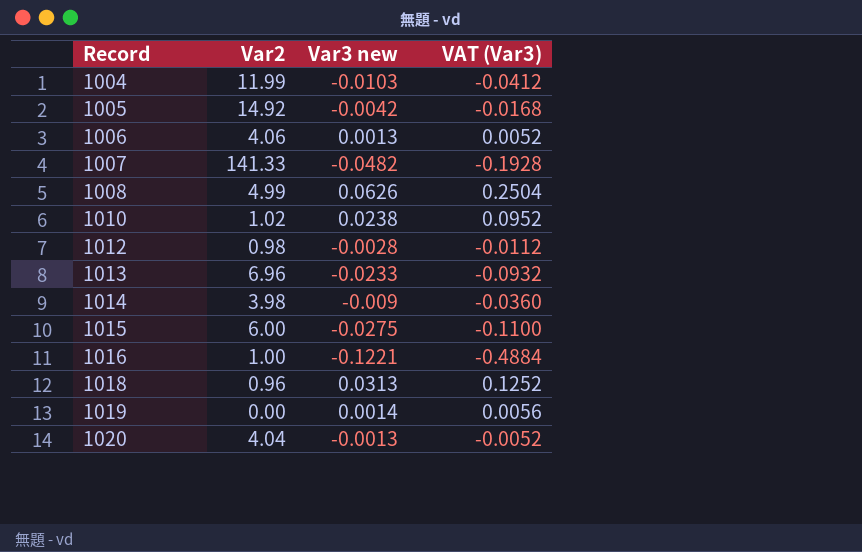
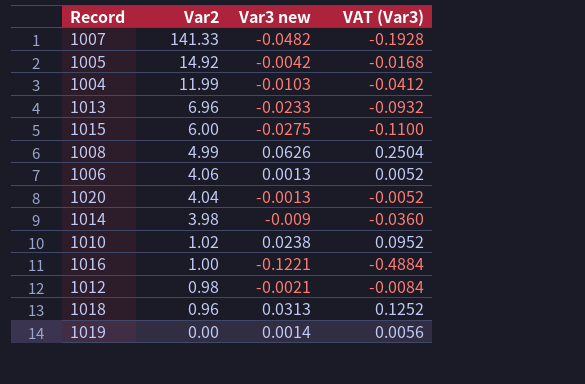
row order: Record ascending -> Var2 descending
1012 | Var3 new: -0.0028 -> -0.0021
1012 | VAT (Var3): -0.0112 -> -0.0084

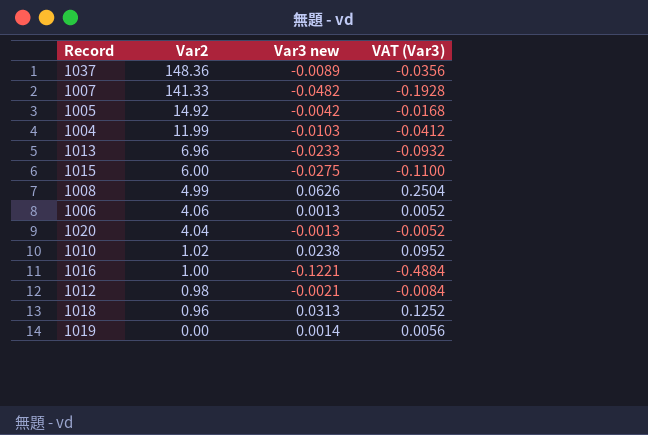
row 1014: 3.98 | -0.009 | -0.0360 -> none
row 1037: none -> 148.36 | -0.0089 | -0.0356

